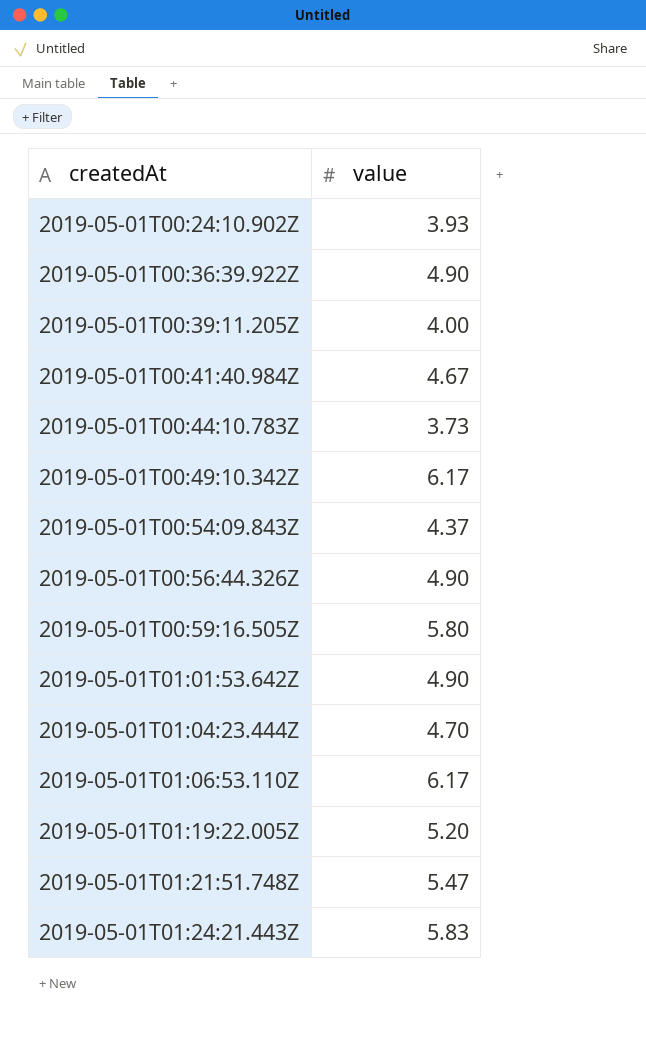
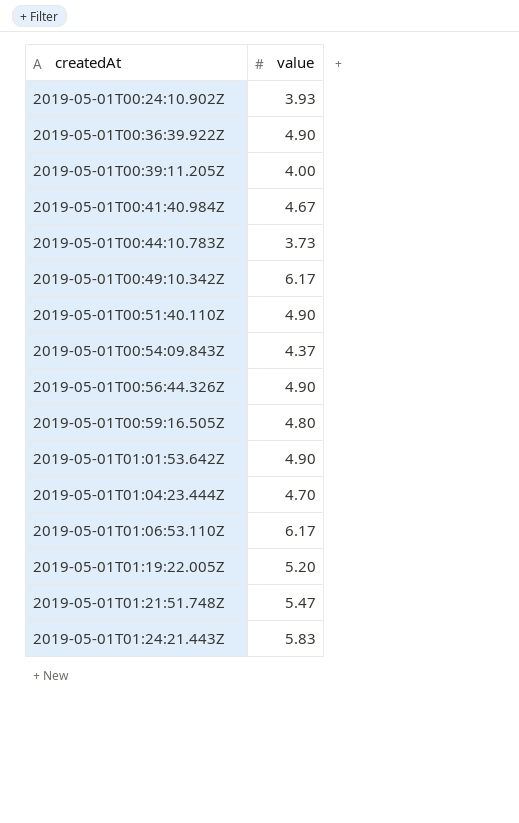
row 2019-05-01T00:51:40.110Z: none -> 4.90
2019-05-01T00:59:16.505Z | value: 5.80 -> 4.80

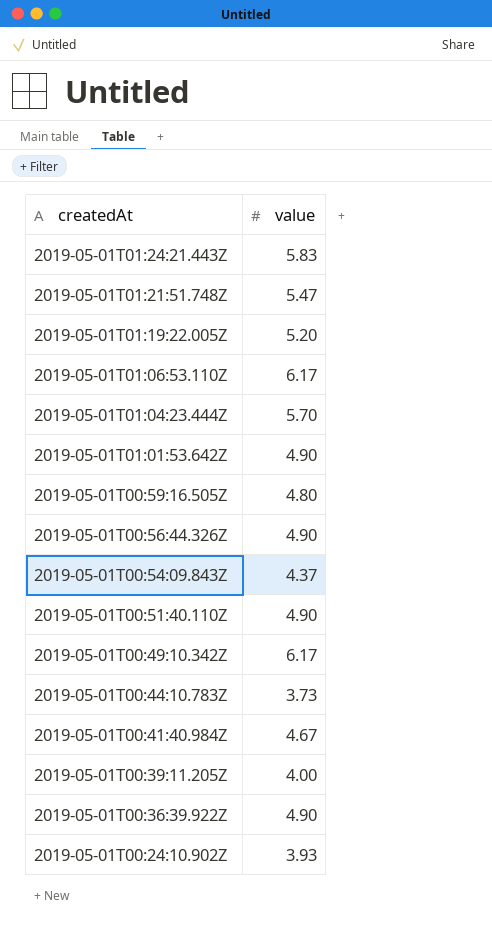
row order: createdAt ascending -> createdAt descending
2019-05-01T01:04:23.444Z | value: 4.70 -> 5.70

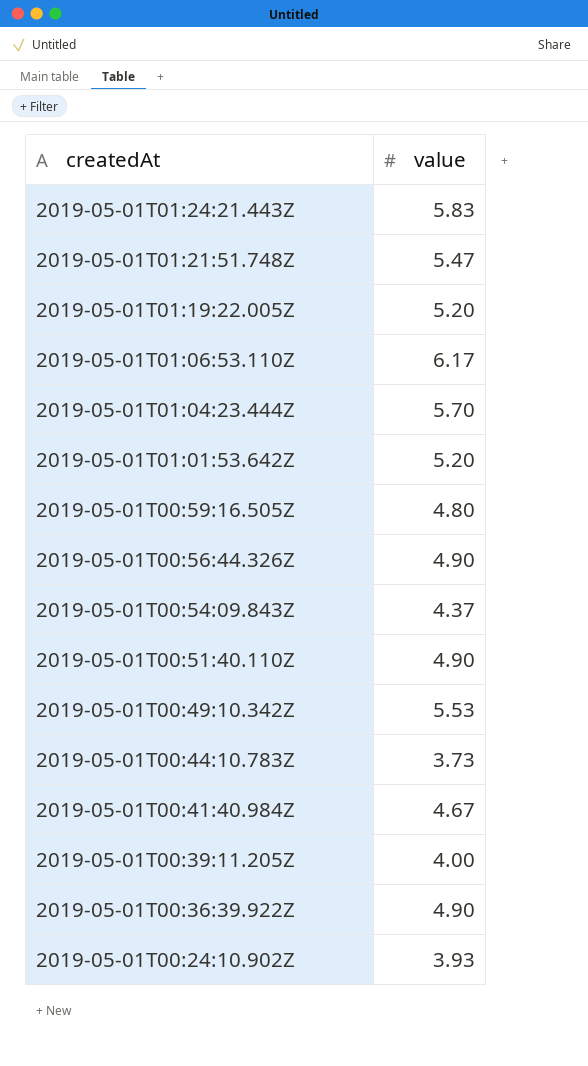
2019-05-01T01:01:53.642Z | value: 4.90 -> 5.20
2019-05-01T00:49:10.342Z | value: 6.17 -> 5.53

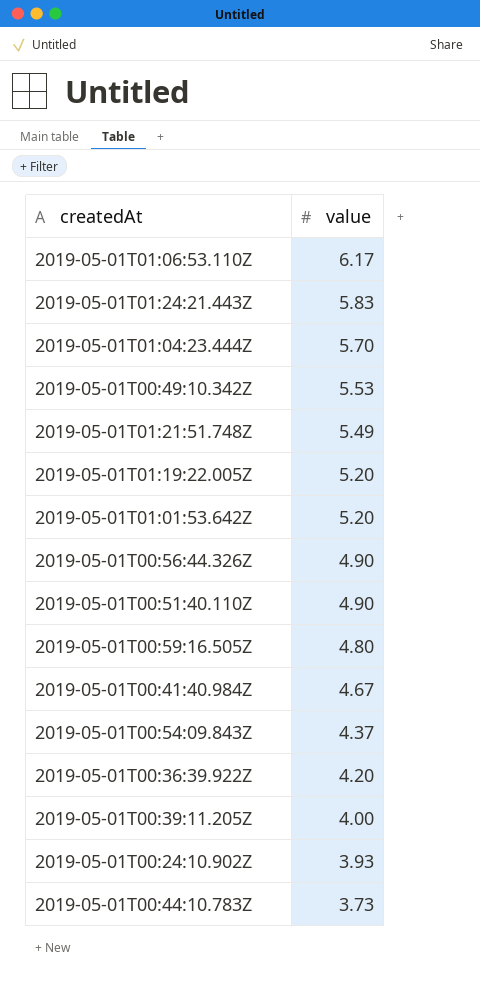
row order: createdAt descending -> value descending
2019-05-01T01:21:51.748Z | value: 5.47 -> 5.49
2019-05-01T00:36:39.922Z | value: 4.90 -> 4.20

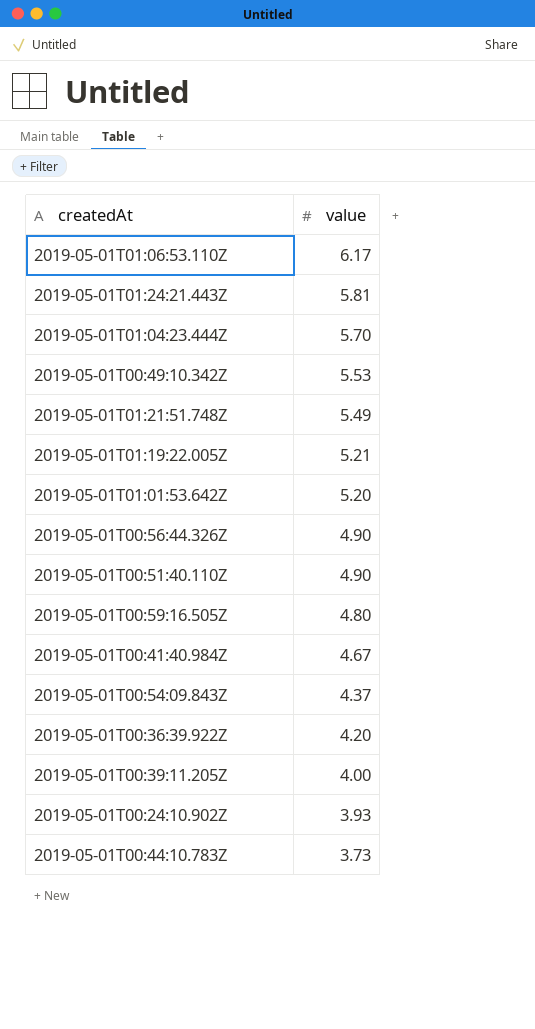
2019-05-01T01:24:21.443Z | value: 5.83 -> 5.81
2019-05-01T01:19:22.005Z | value: 5.20 -> 5.21

